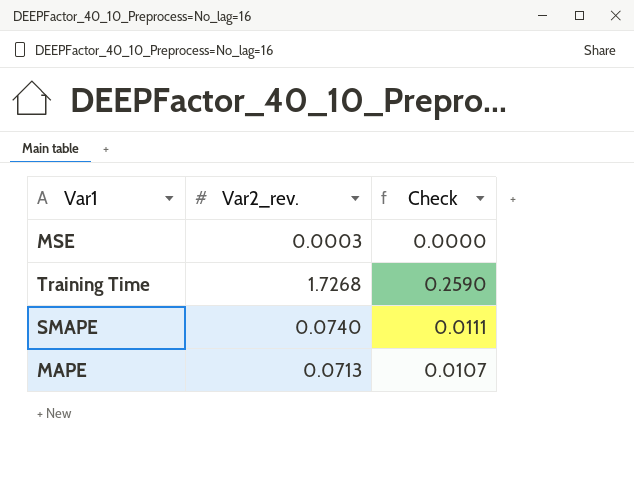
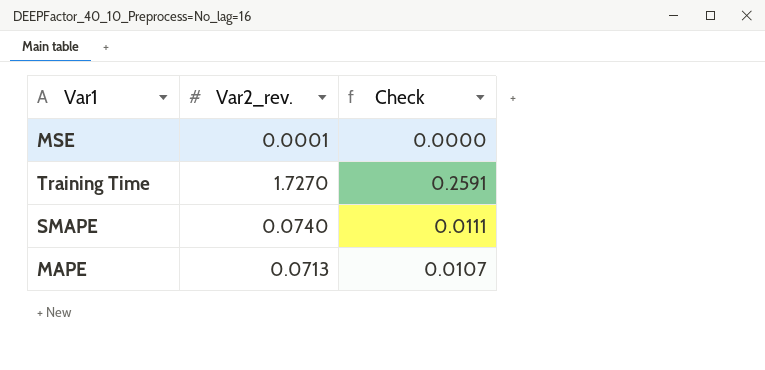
MSE | Var2_rev.: 0.0003 -> 0.0001
Training Time | Var2_rev.: 1.7268 -> 1.7270
Training Time | Check: 0.2590 -> 0.2591

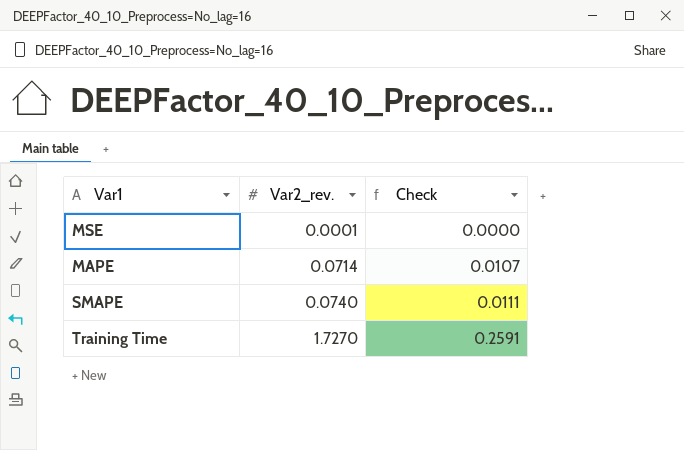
row order: none -> Var2_rev. ascending
MAPE | Var2_rev.: 0.0713 -> 0.0714

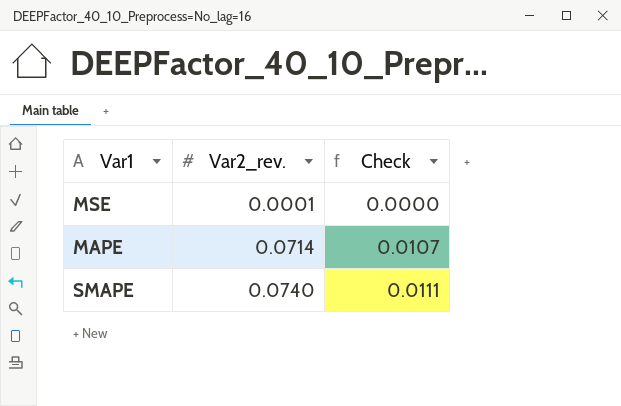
row Training Time: 1.7270 | 0.2591 -> none

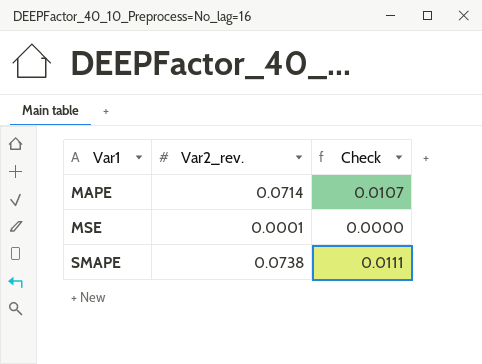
row order: Var2_rev. ascending -> Var1 ascending
SMAPE | Var2_rev.: 0.0740 -> 0.0738

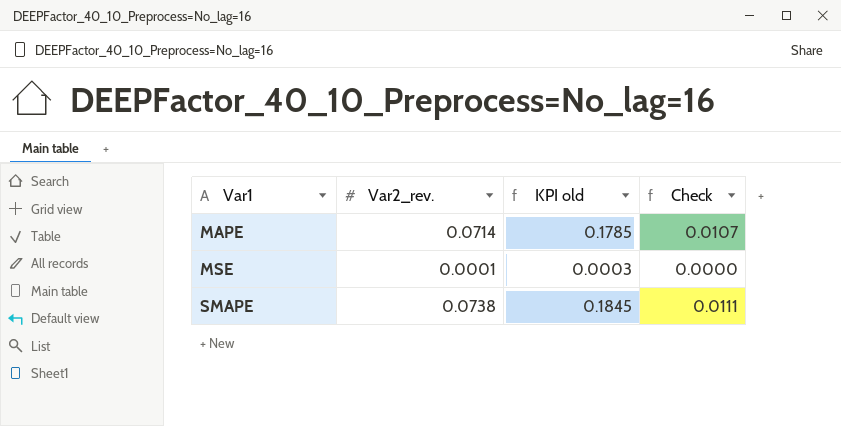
column KPI old | formula: none -> [Var2_rev.] * 2.5

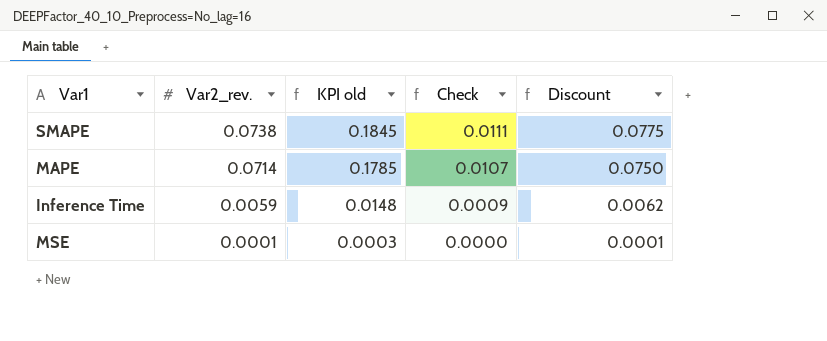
row order: Var1 ascending -> Var2_rev. descending
column Discount | formula: none -> [Var2_rev.] * 1.05
row Inference Time: none -> 0.0059 | 0.0148 | 0.0009 | 0.0062

